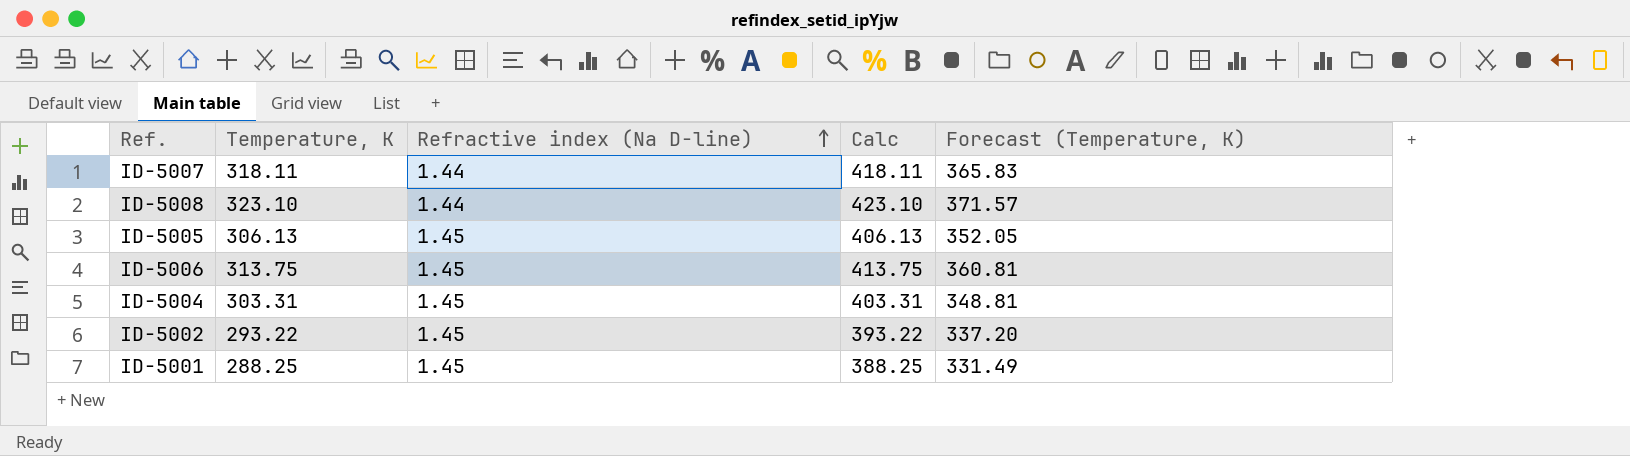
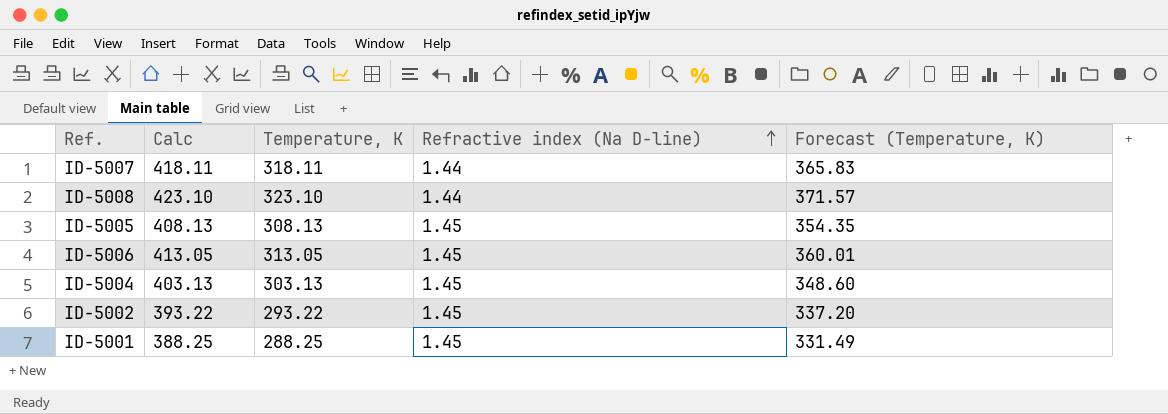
column Calc | position: 4 -> 2
ID-5005 | Calc: 406.13 -> 408.13
ID-5005 | Temperature, K: 306.13 -> 308.13
ID-5005 | Forecast (Temperature, K): 352.05 -> 354.35
ID-5006 | Calc: 413.75 -> 413.05
ID-5006 | Temperature, K: 313.75 -> 313.05
ID-5006 | Forecast (Temperature, K): 360.81 -> 360.01
ID-5004 | Calc: 403.31 -> 403.13
ID-5004 | Temperature, K: 303.31 -> 303.13
ID-5004 | Forecast (Temperature, K): 348.81 -> 348.60

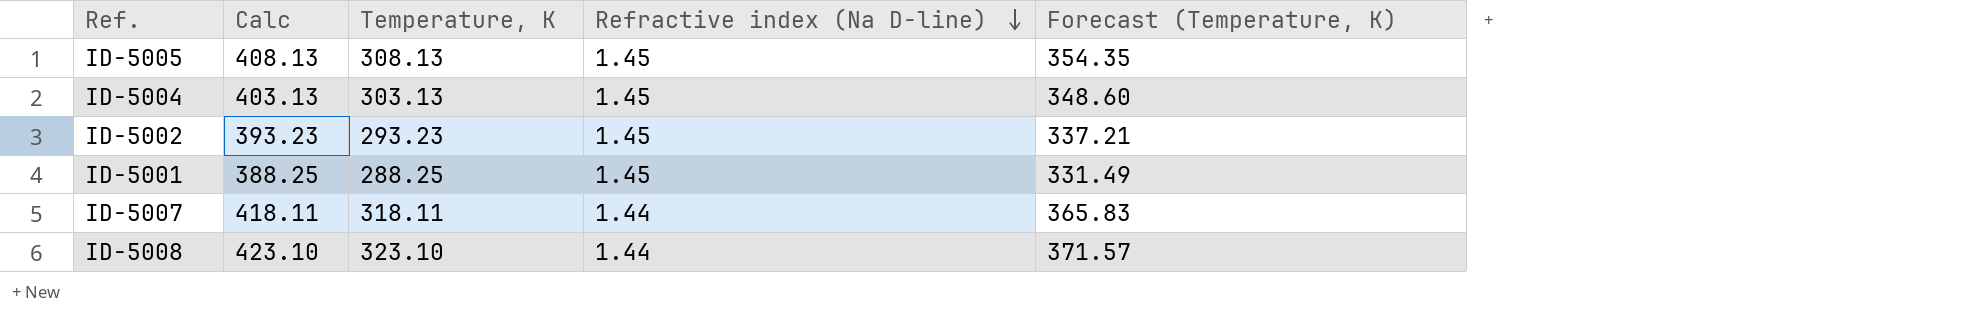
row order: Refractive index (Na D-line) ascending -> Refractive index (Na D-line) descending
row ID-5006: 413.05 | 313.05 | 1.45 | 360.01 -> none
ID-5002 | Calc: 393.22 -> 393.23
ID-5002 | Temperature, K: 293.22 -> 293.23
ID-5002 | Forecast (Temperature, K): 337.20 -> 337.21

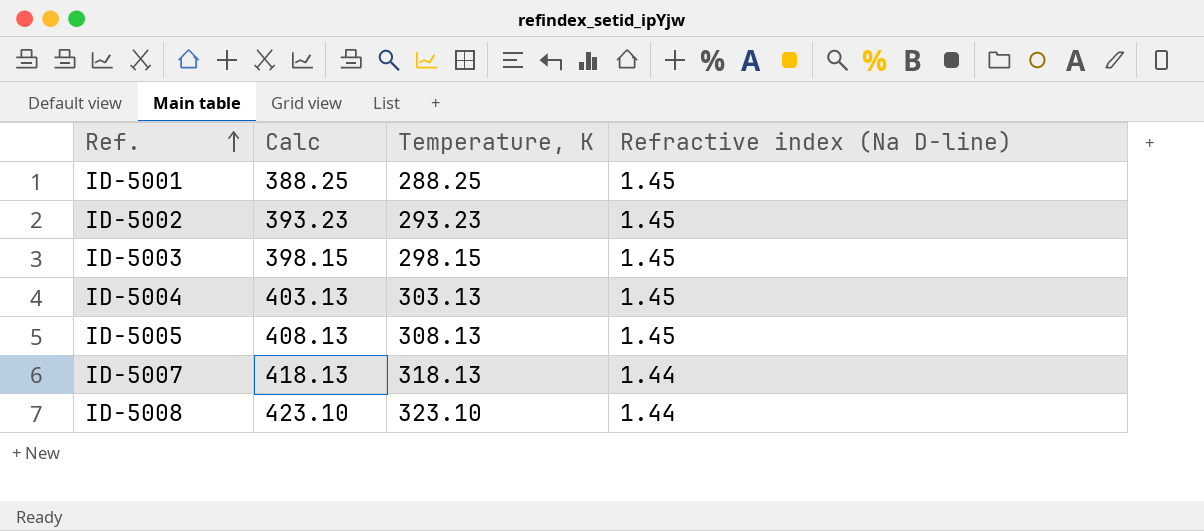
row order: Refractive index (Na D-line) descending -> Ref. ascending
column Forecast (Temperature, K) | formula: [Temperature, K] * 1.15 -> none
row ID-5003: none -> 398.15 | 298.15 | 1.45
ID-5007 | Calc: 418.11 -> 418.13
ID-5007 | Temperature, K: 318.11 -> 318.13

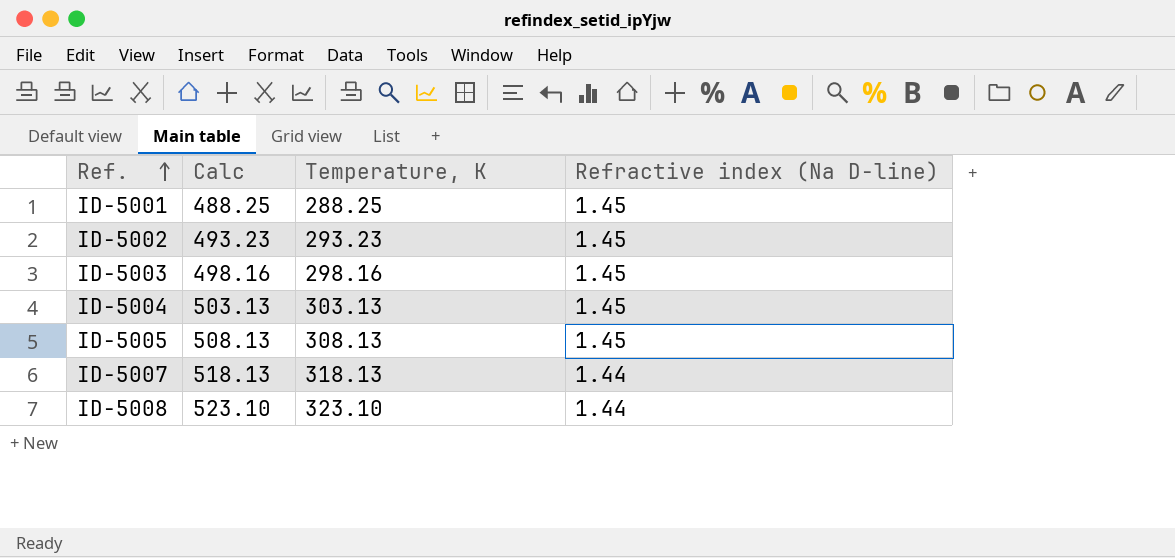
column Calc | formula: [Temperature, K] + 100 -> [Temperature, K] + 200
ID-5003 | Temperature, K: 298.15 -> 298.16

